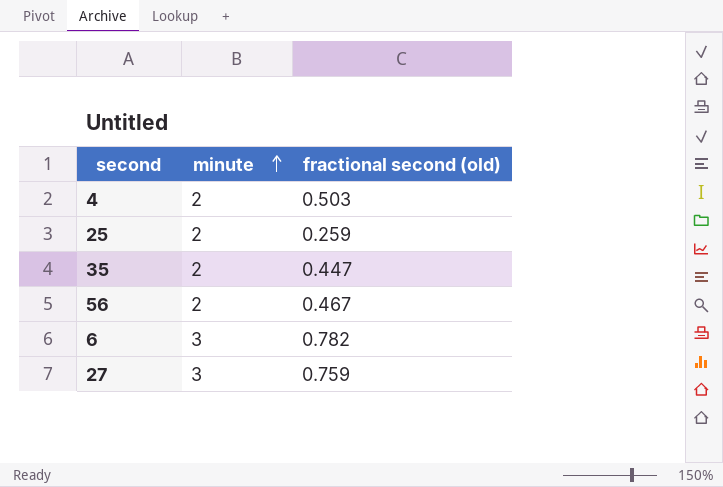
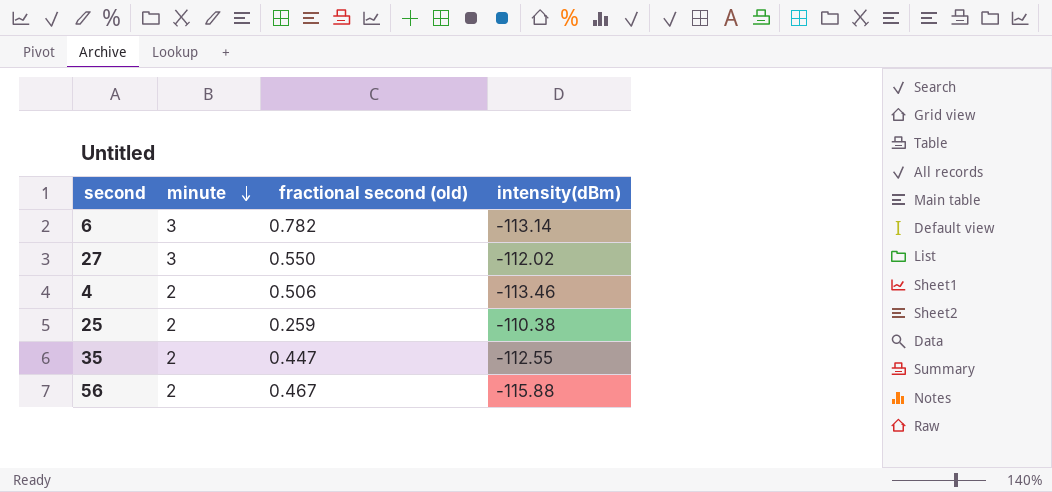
row order: minute ascending -> minute descending
column intensity(dBm) | position: none -> 4
27 | fractional second (old): 0.759 -> 0.550
4 | fractional second (old): 0.503 -> 0.506

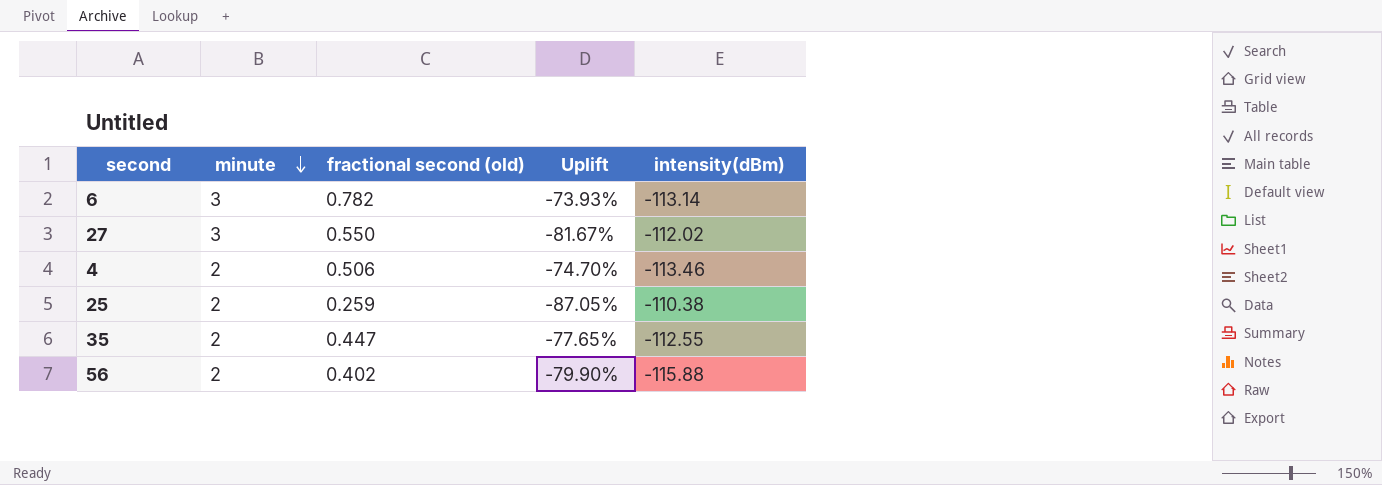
column Uplift | formula: none -> ([fractional second (old)] - [minute]) / [minute]
56 | fractional second (old): 0.467 -> 0.402

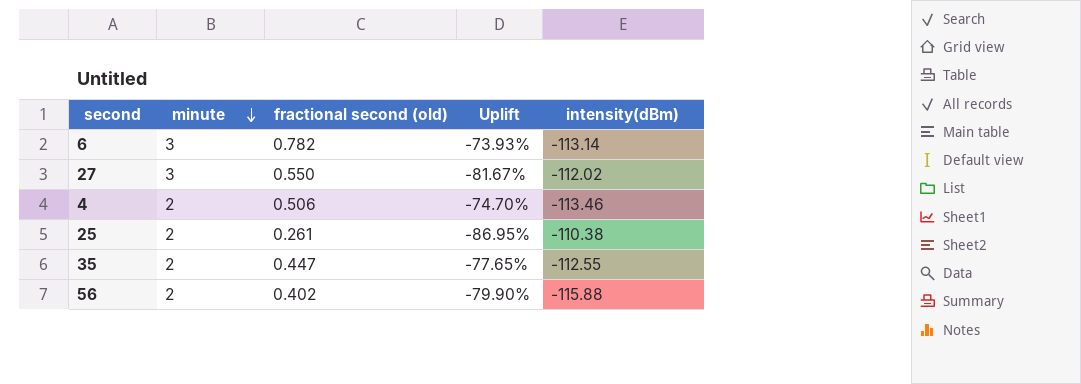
25 | fractional second (old): 0.259 -> 0.261
25 | Uplift: -87.05% -> -86.95%

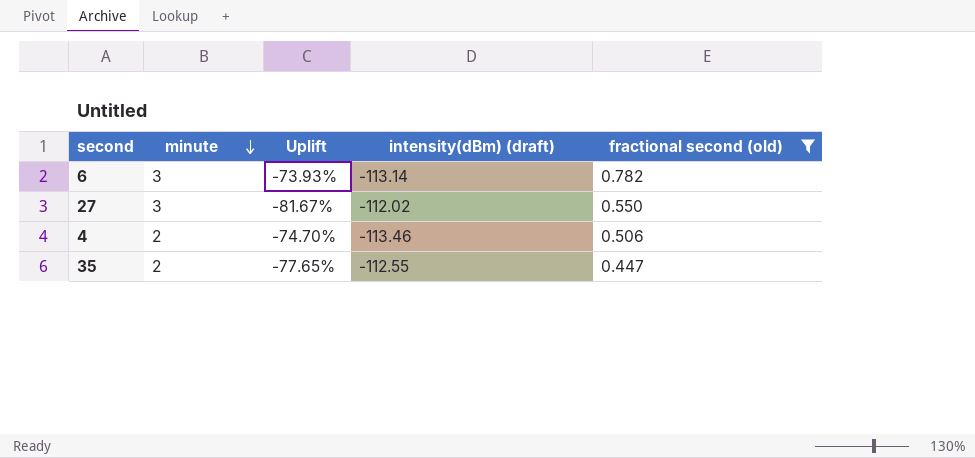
filter: none -> fractional second (old) >= 0.447
column name: intensity(dBm) -> intensity(dBm) (draft)
column fractional second (old) | position: 3 -> 5

